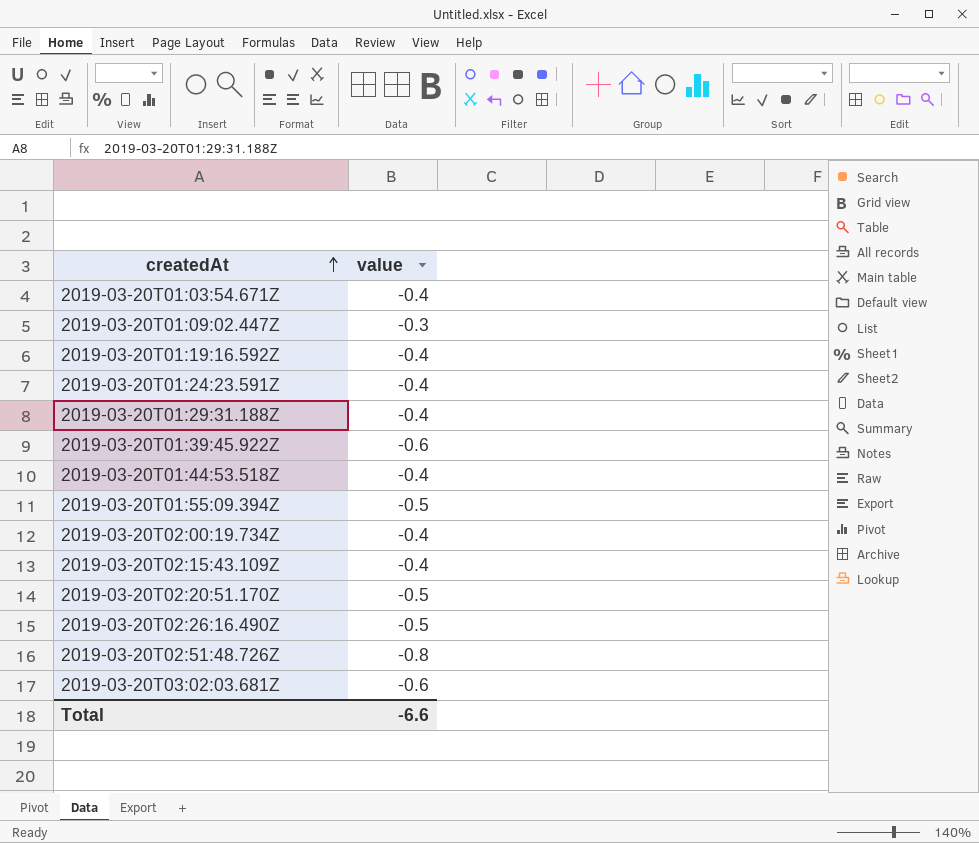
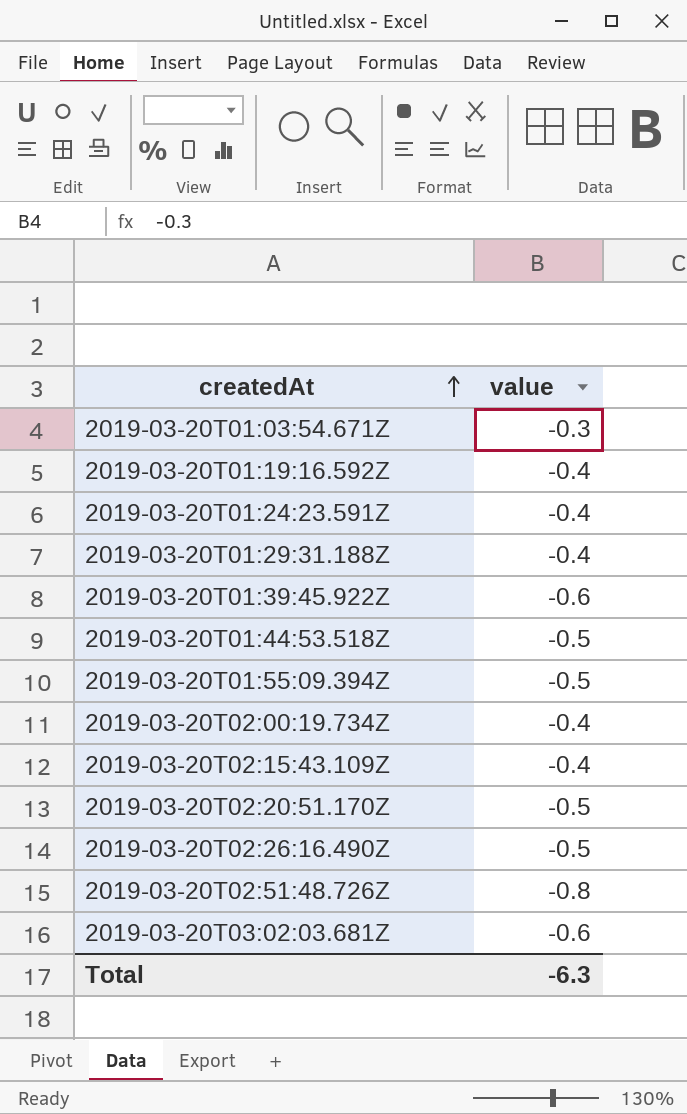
row 2019-03-20T01:09:02.447Z: -0.3 -> none
2019-03-20T01:03:54.671Z | value: -0.4 -> -0.3
2019-03-20T01:44:53.518Z | value: -0.4 -> -0.5
Total | value: -6.6 -> -6.3

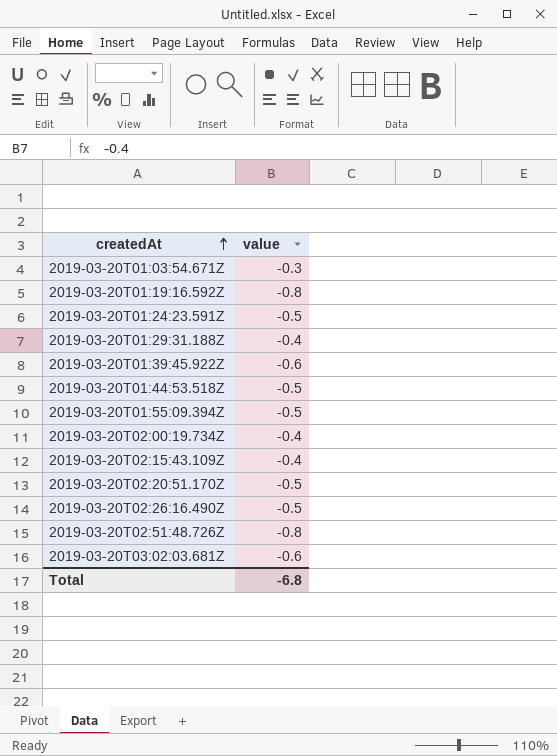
2019-03-20T01:19:16.592Z | value: -0.4 -> -0.8
2019-03-20T01:24:23.591Z | value: -0.4 -> -0.5
Total | value: -6.3 -> -6.8

